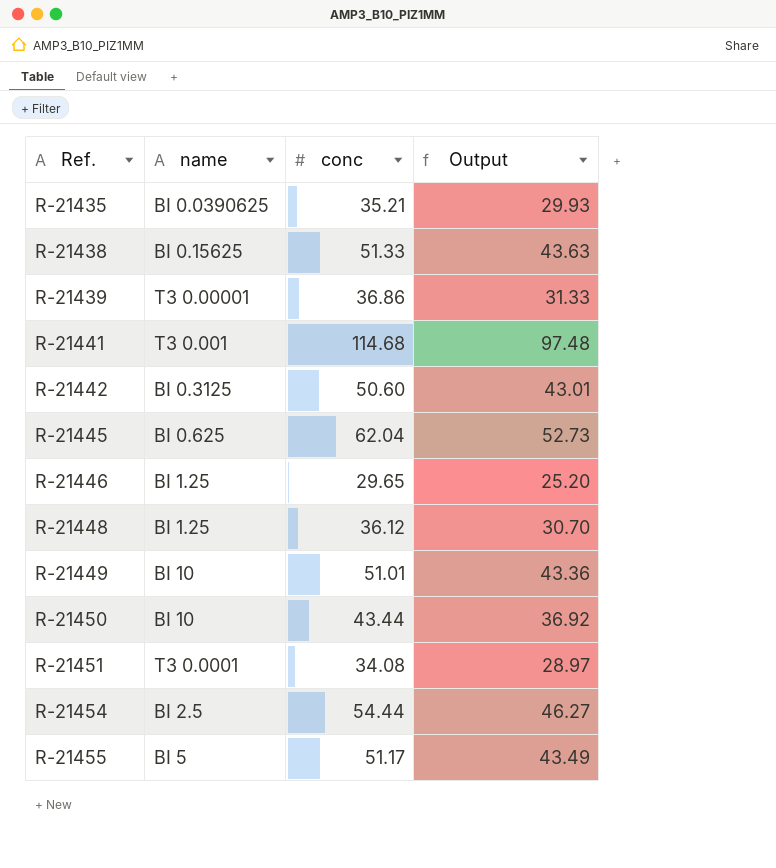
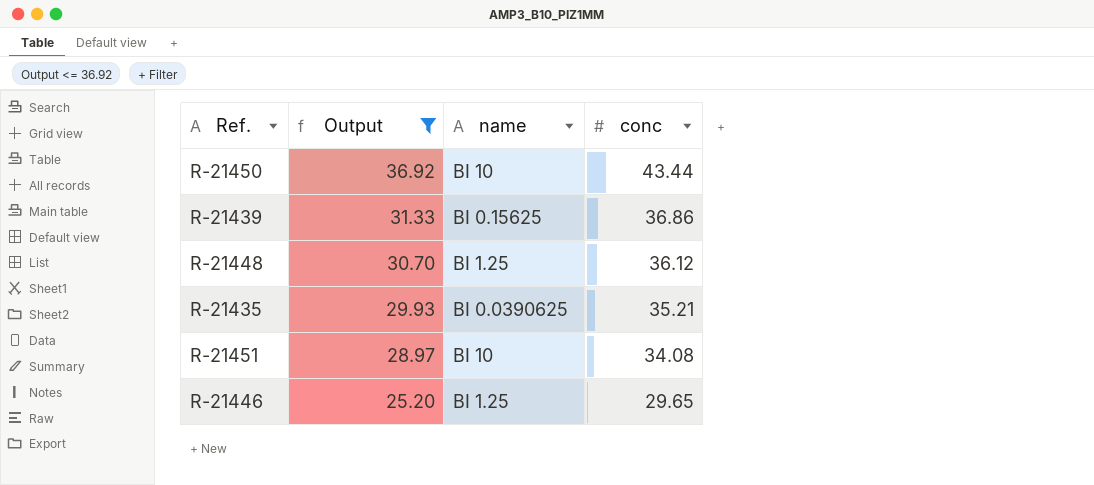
filter: none -> Output <= 36.92
row order: Ref. ascending -> Output descending
column Output | position: 4 -> 2
R-21439 | name: T3 0.00001 -> BI 0.15625
R-21451 | name: T3 0.0001 -> BI 10

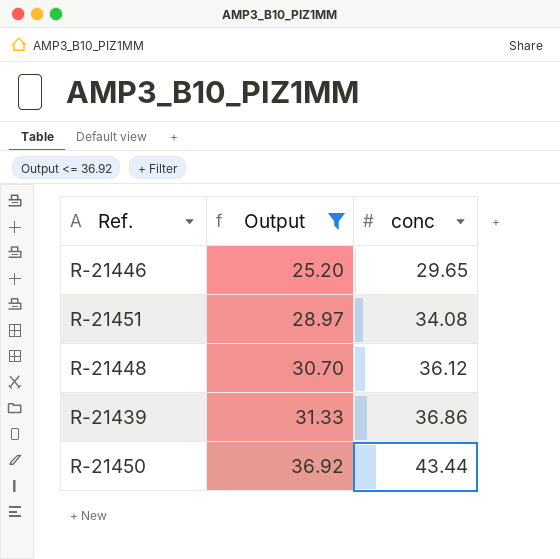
row order: Output descending -> Output ascending
column name | position: 3 -> none
row R-21435: 29.93 | BI 0.0390625 | 35.21 -> none

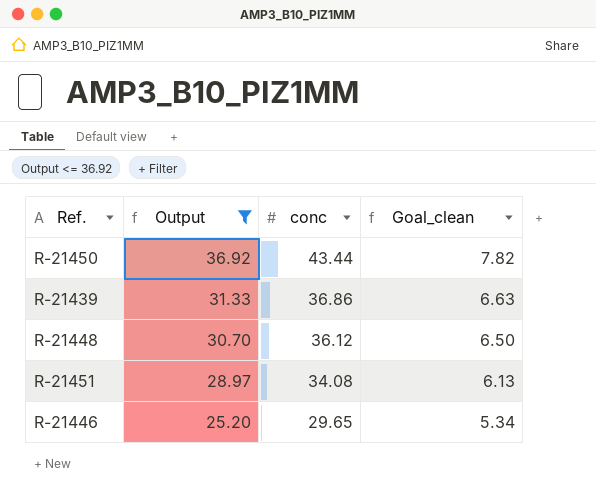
row order: Output ascending -> Output descending
column Goal_clean | formula: none -> [conc] * 0.18

